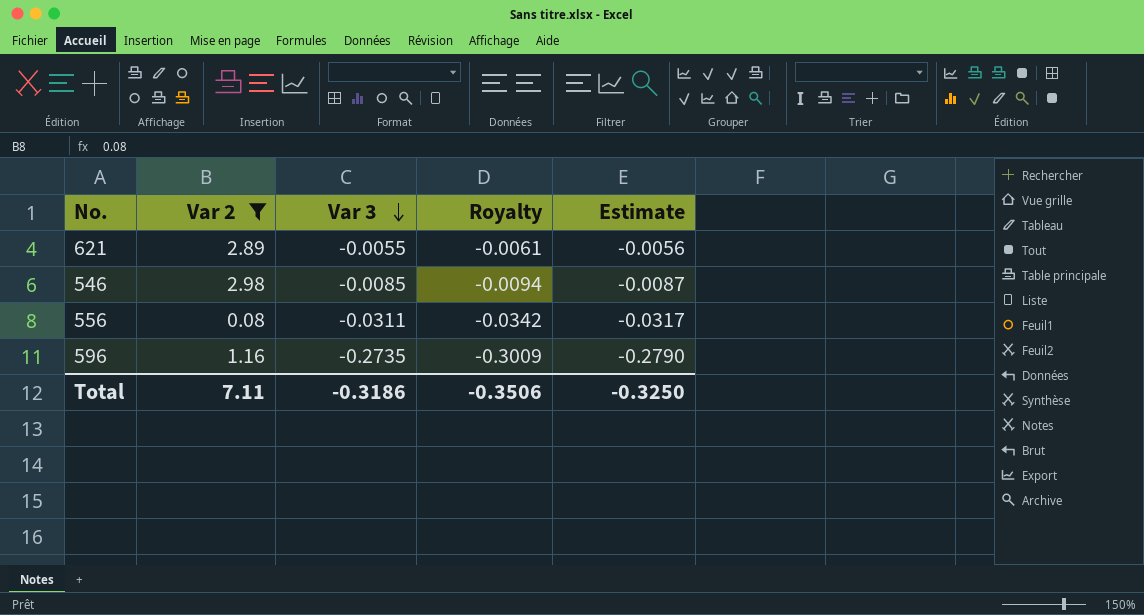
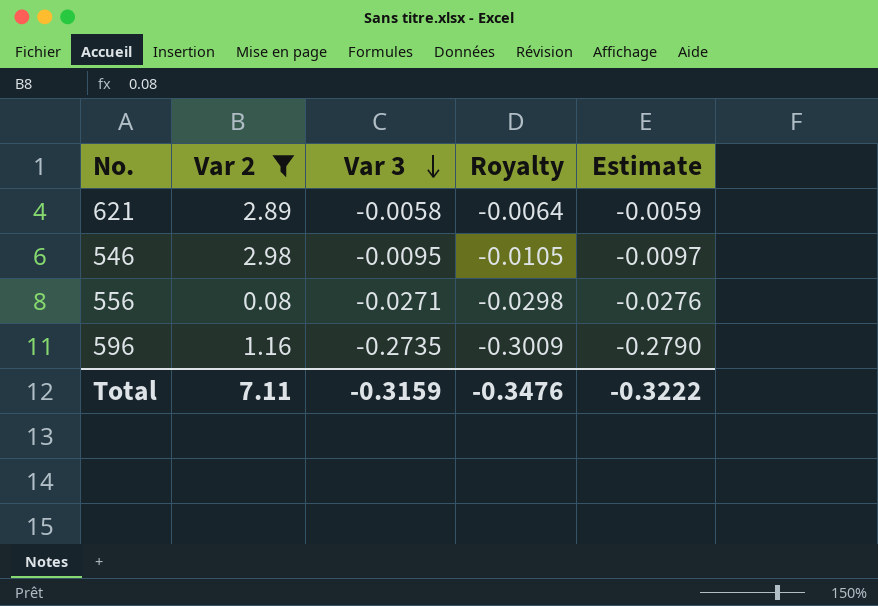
621 | Var 3: -0.0055 -> -0.0058
621 | Royalty: -0.0061 -> -0.0064
621 | Estimate: -0.0056 -> -0.0059
546 | Var 3: -0.0085 -> -0.0095
546 | Royalty: -0.0094 -> -0.0105
546 | Estimate: -0.0087 -> -0.0097
556 | Var 3: -0.0311 -> -0.0271
556 | Royalty: -0.0342 -> -0.0298
556 | Estimate: -0.0317 -> -0.0276
Total | Var 3: -0.3186 -> -0.3159
Total | Royalty: -0.3506 -> -0.3476
Total | Estimate: -0.3250 -> -0.3222

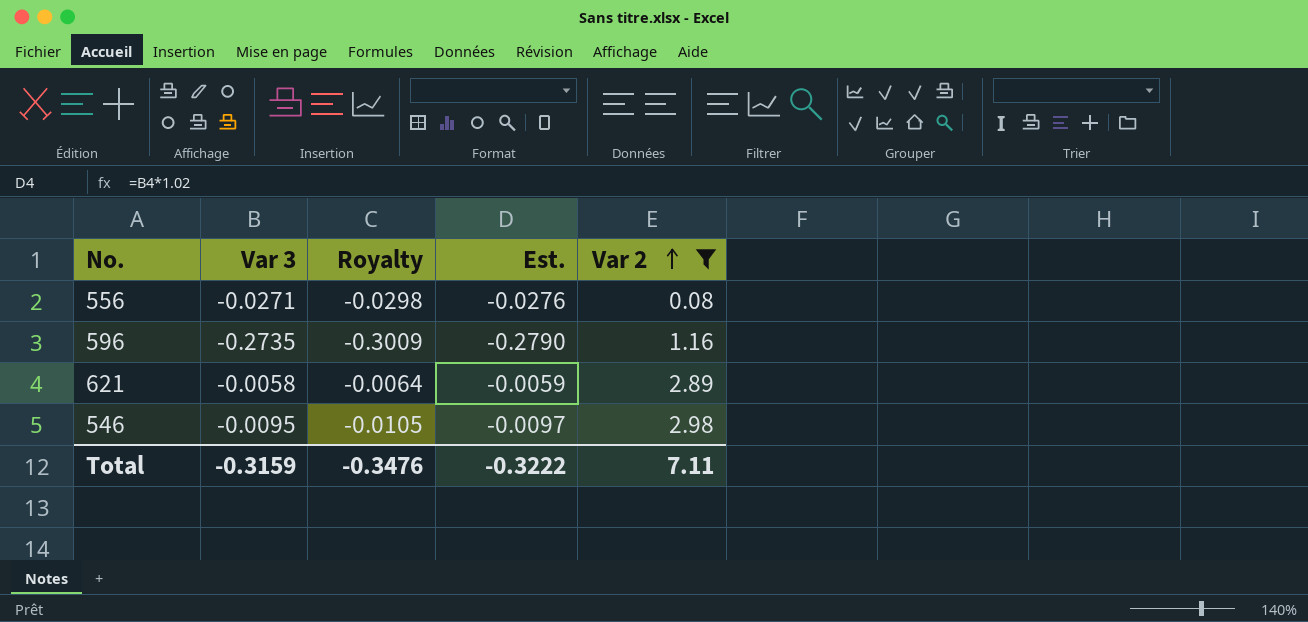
row order: Var 3 descending -> Var 2 ascending
column name: Estimate -> Est.
column Var 2 | position: 2 -> 5

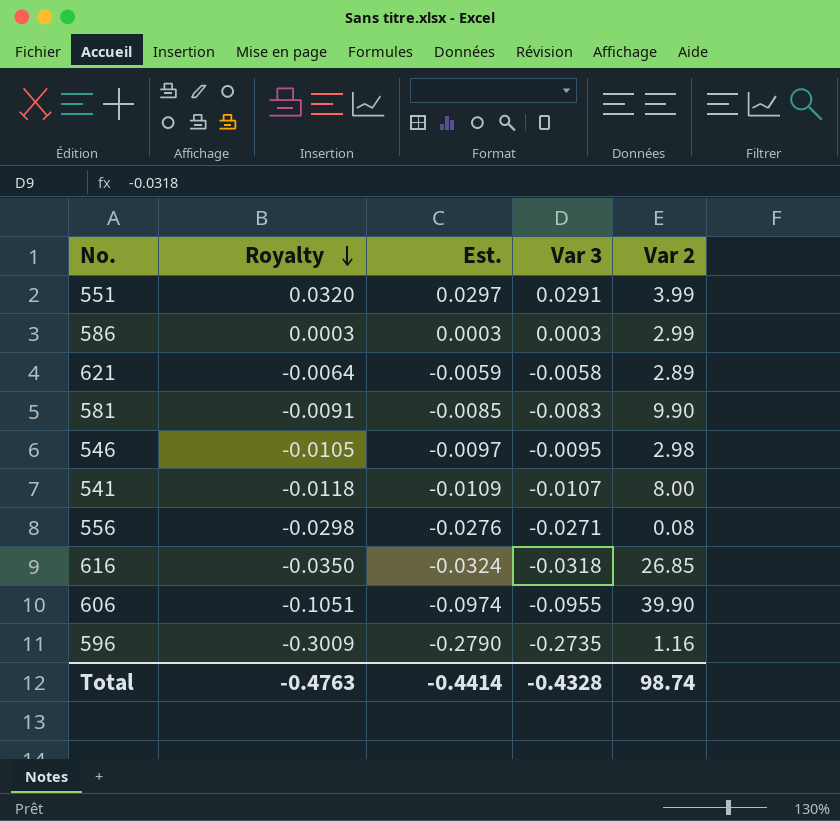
filter: Var 2 <= 2.98 -> none
row order: Var 2 ascending -> Royalty descending
column Var 3 | position: 2 -> 4
Total | Royalty: -0.3476 -> -0.4763
Total | Est.: -0.3222 -> -0.4414
Total | Var 3: -0.3159 -> -0.4328
Total | Var 2: 7.11 -> 98.74

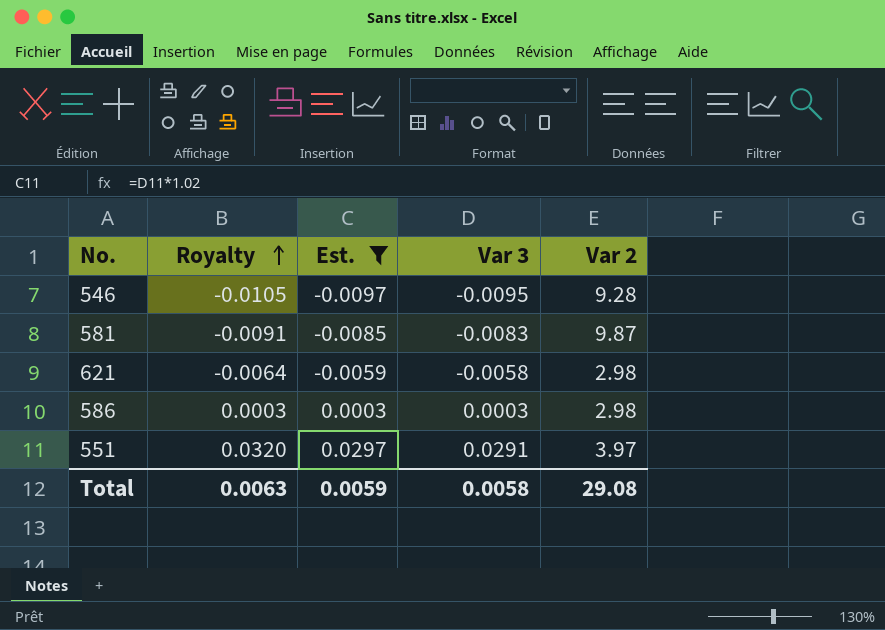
filter: none -> Est. >= -0.0097
row order: Royalty descending -> Royalty ascending
546 | Var 2: 2.98 -> 9.28
581 | Var 2: 9.90 -> 9.87
621 | Var 2: 2.89 -> 2.98
586 | Var 2: 2.99 -> 2.98
551 | Var 2: 3.99 -> 3.97
Total | Royalty: -0.4763 -> 0.0063
Total | Est.: -0.4414 -> 0.0059
Total | Var 3: -0.4328 -> 0.0058
Total | Var 2: 98.74 -> 29.08

